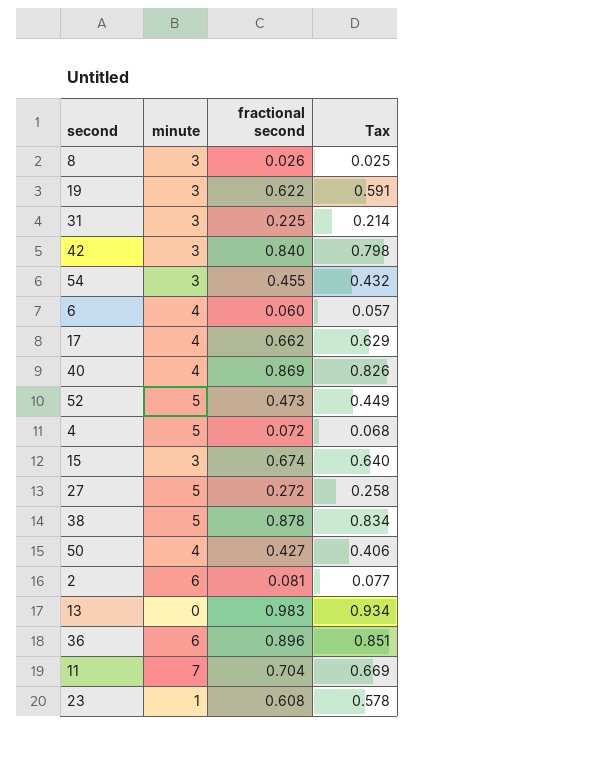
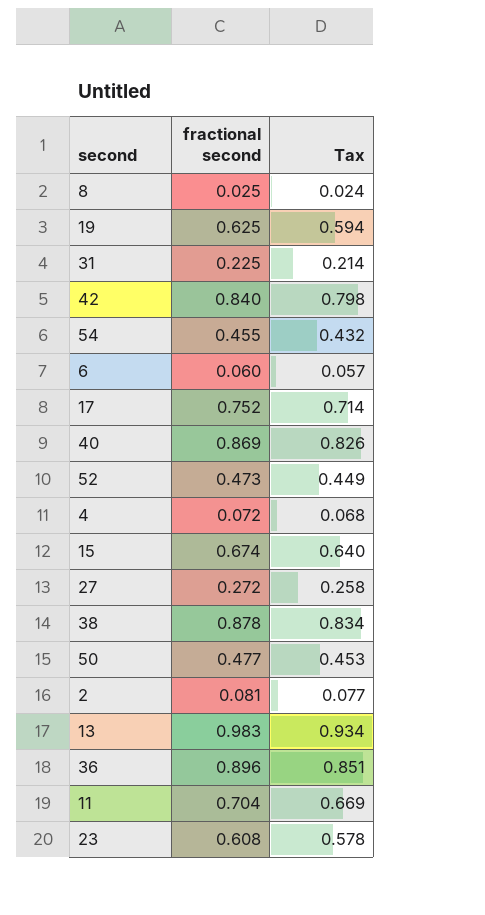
column minute | position: 2 -> none
8 | fractional second: 0.026 -> 0.025
8 | Tax: 0.025 -> 0.024
19 | fractional second: 0.622 -> 0.625
19 | Tax: 0.591 -> 0.594
17 | fractional second: 0.662 -> 0.752
17 | Tax: 0.629 -> 0.714
50 | fractional second: 0.427 -> 0.477
50 | Tax: 0.406 -> 0.453

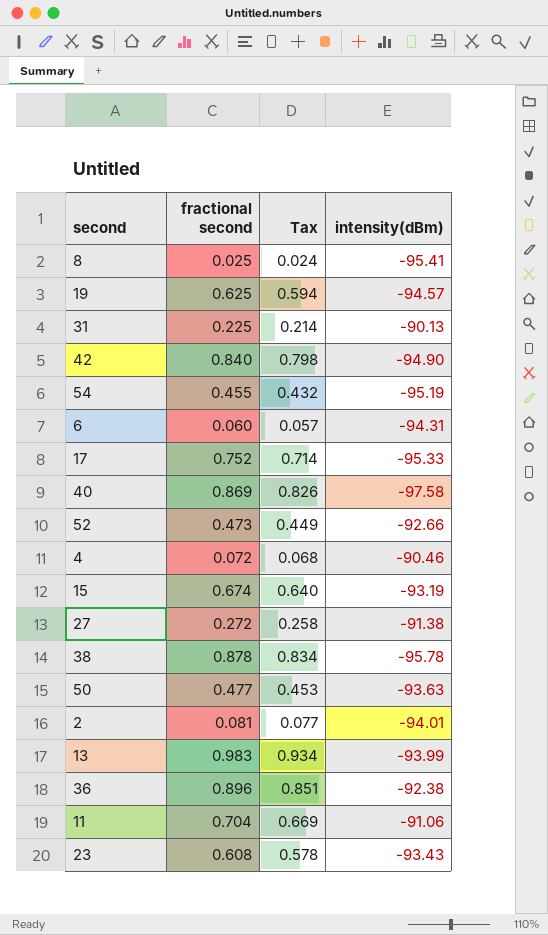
column intensity(dBm) | position: none -> 4

